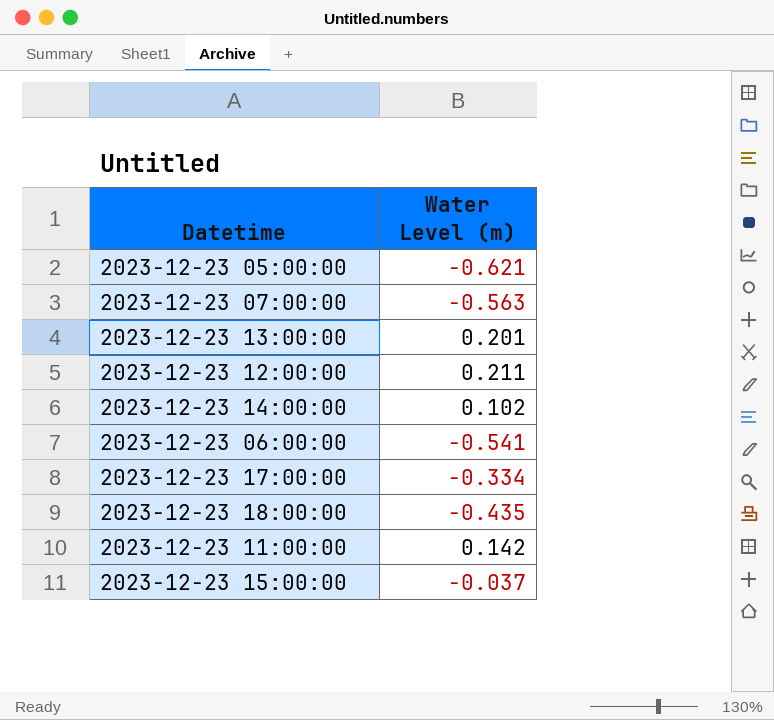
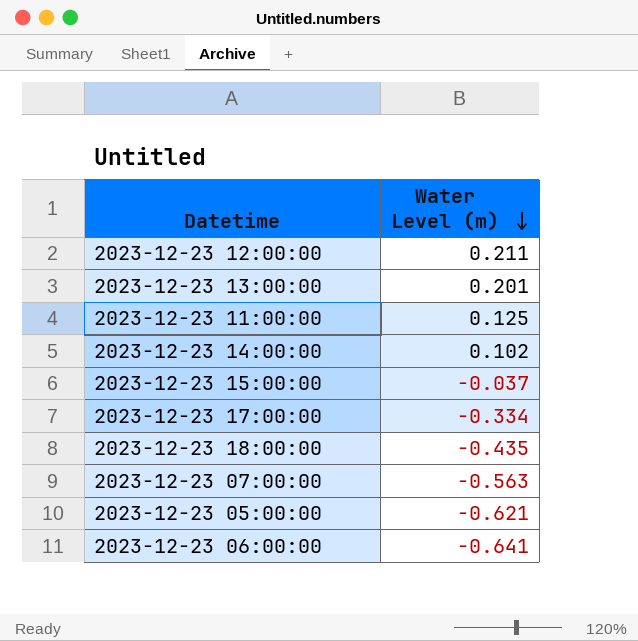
row order: none -> Water Level (m) descending
2023-12-23 11:00:00 | Water Level (m): 0.142 -> 0.125
2023-12-23 06:00:00 | Water Level (m): -0.541 -> -0.641

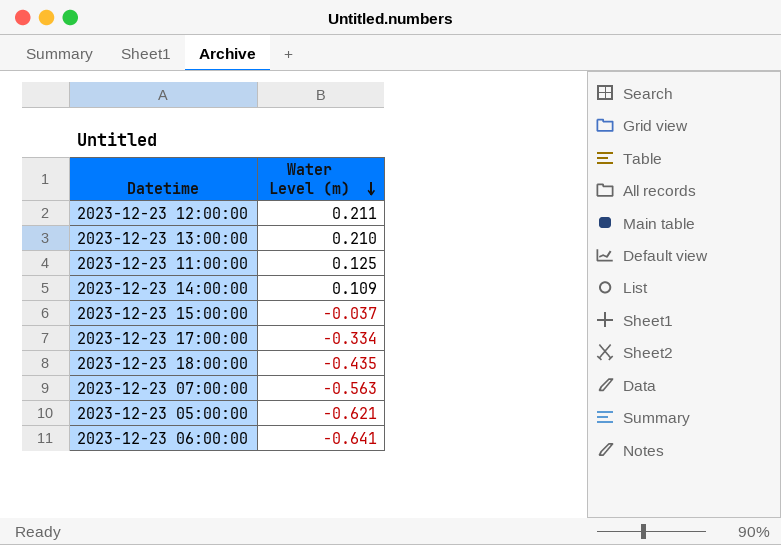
2023-12-23 13:00:00 | Water Level (m): 0.201 -> 0.210
2023-12-23 14:00:00 | Water Level (m): 0.102 -> 0.109

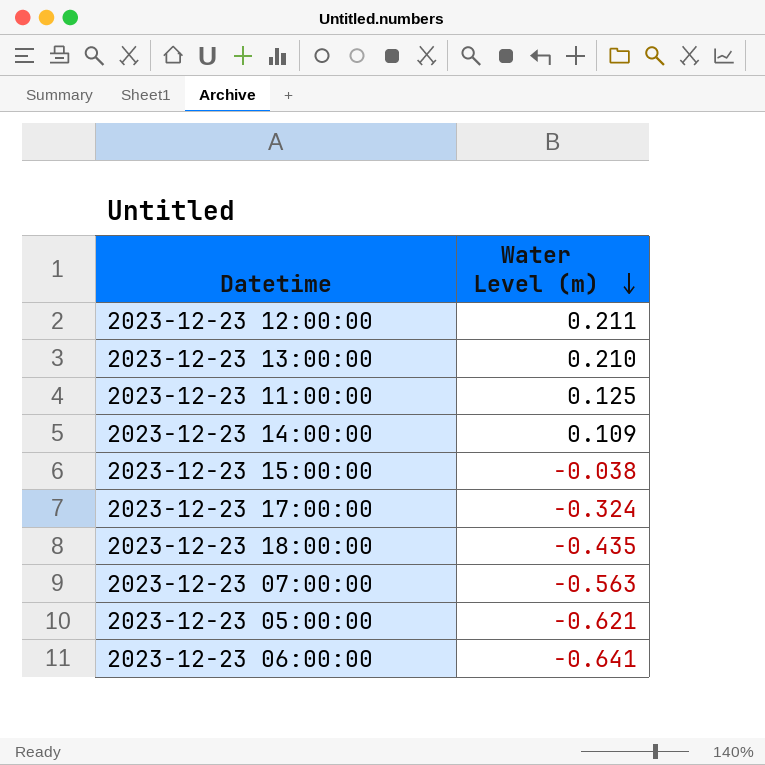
2023-12-23 15:00:00 | Water Level (m): -0.037 -> -0.038
2023-12-23 17:00:00 | Water Level (m): -0.334 -> -0.324

